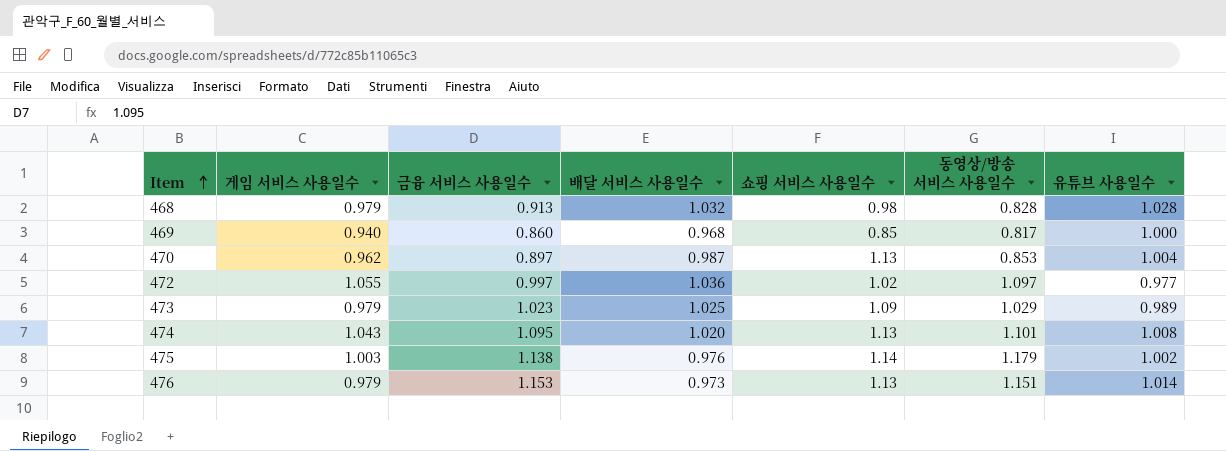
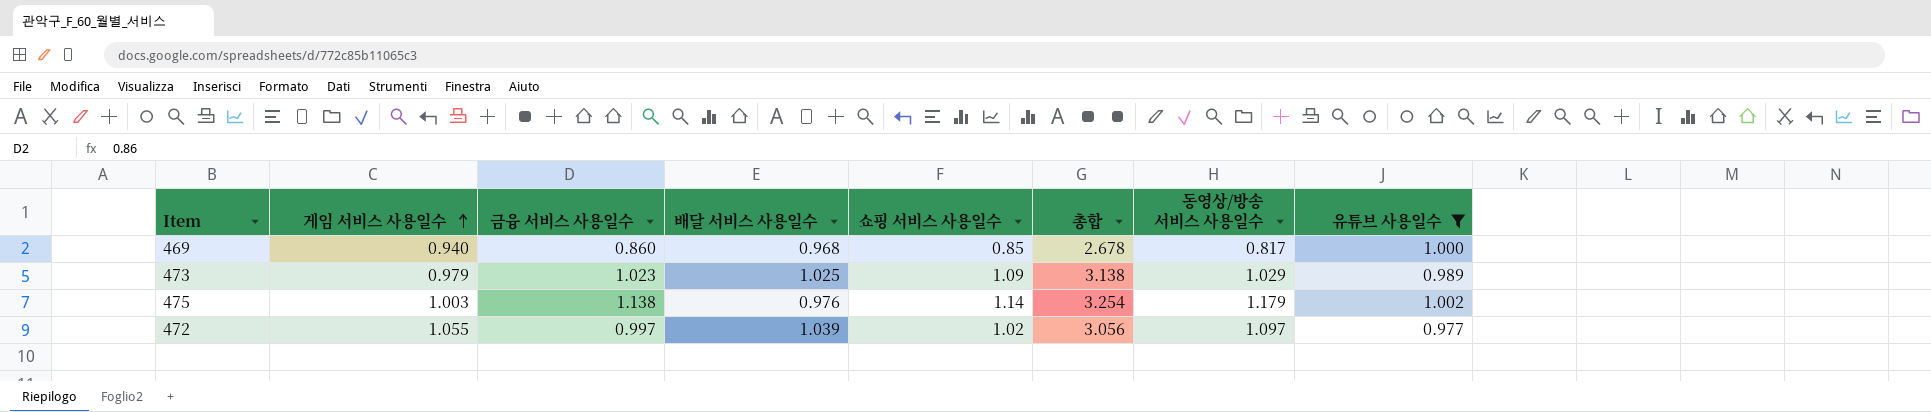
filter: none -> 유튜브 사용일수 <= 1.002
row order: Item ascending -> 게임 서비스 사용일수 ascending
column 총합 | formula: none -> [금융 서비스 사용일수] + [배달 서비스 사용일수] + [쇼핑 서비스 사용일수]
472 | 배달 서비스 사용일수: 1.036 -> 1.039

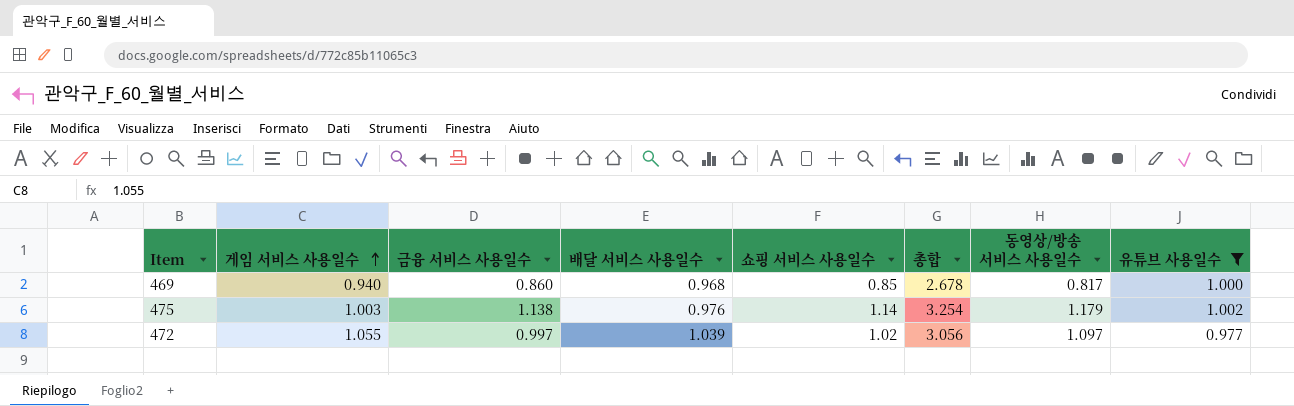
row 473: 0.979 | 1.023 | 1.025 | 1.09 | 3.138 | 1.029 | 0.989 -> none

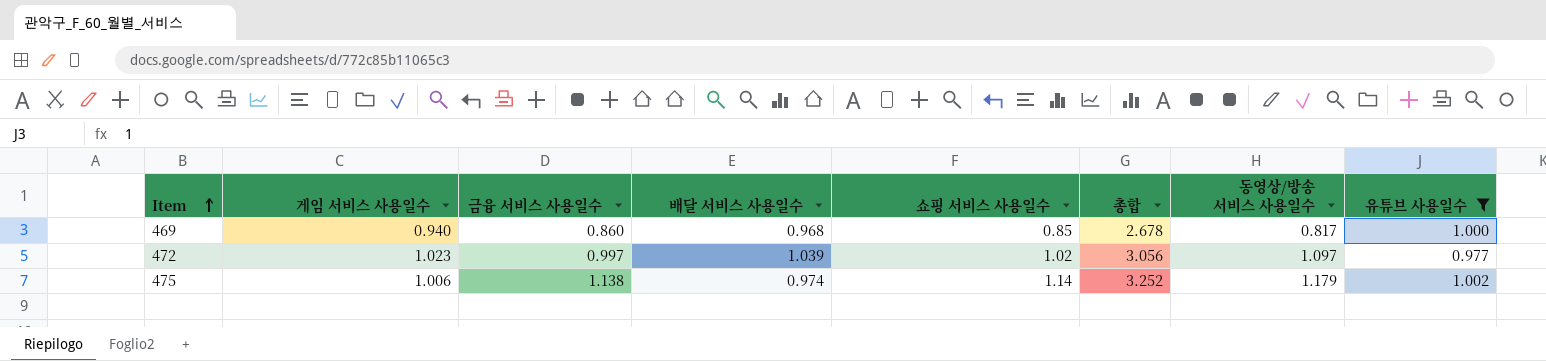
row order: 게임 서비스 사용일수 ascending -> Item ascending
472 | 게임 서비스 사용일수: 1.055 -> 1.023
475 | 게임 서비스 사용일수: 1.003 -> 1.006
475 | 배달 서비스 사용일수: 0.976 -> 0.974
475 | 총합: 3.254 -> 3.252

